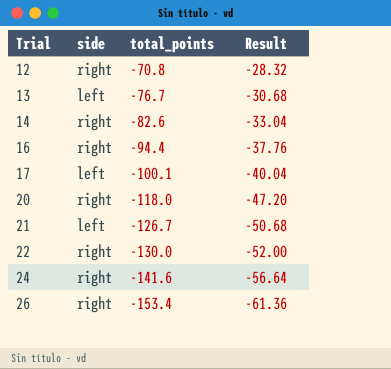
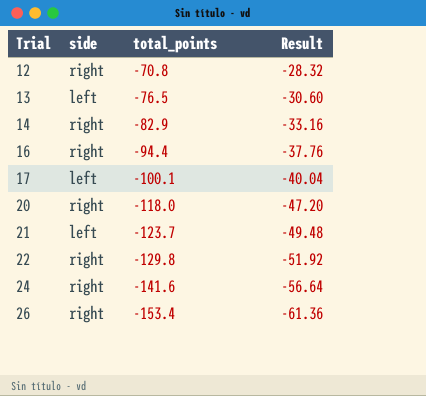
13 | total_points: -76.7 -> -76.5
13 | Result: -30.68 -> -30.60
14 | total_points: -82.6 -> -82.9
14 | Result: -33.04 -> -33.16
21 | total_points: -126.7 -> -123.7
21 | Result: -50.68 -> -49.48
22 | total_points: -130.0 -> -129.8
22 | Result: -52.00 -> -51.92

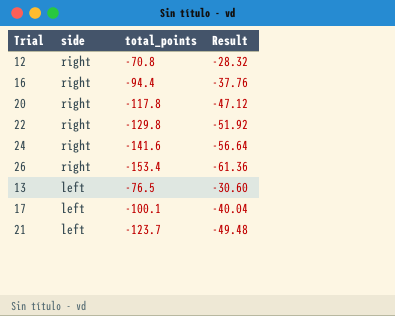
row order: Trial ascending -> side descending
row 14: right | -82.9 | -33.16 -> none
20 | total_points: -118.0 -> -117.8
20 | Result: -47.20 -> -47.12

